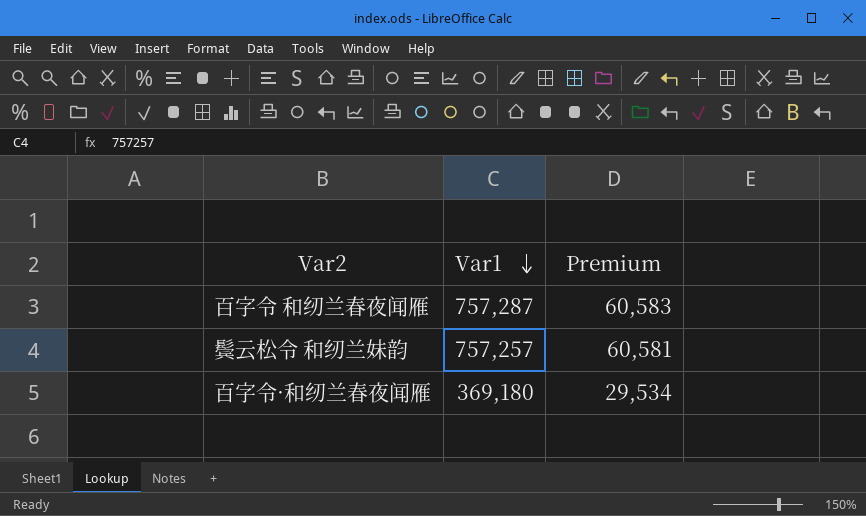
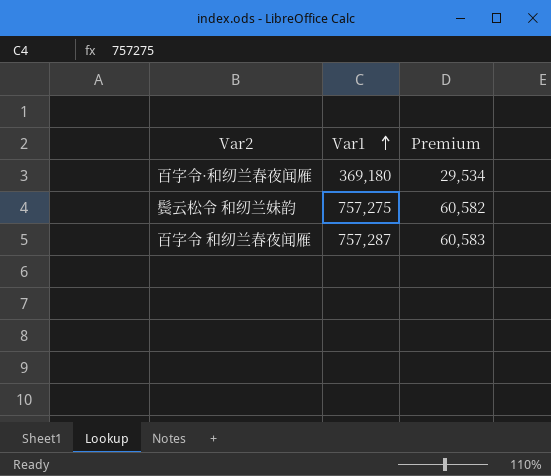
row order: Var1 descending -> Var1 ascending
鬓云松令 和纫兰妹韵 | Var1: 757,257 -> 757,275
鬓云松令 和纫兰妹韵 | Premium: 60,581 -> 60,582

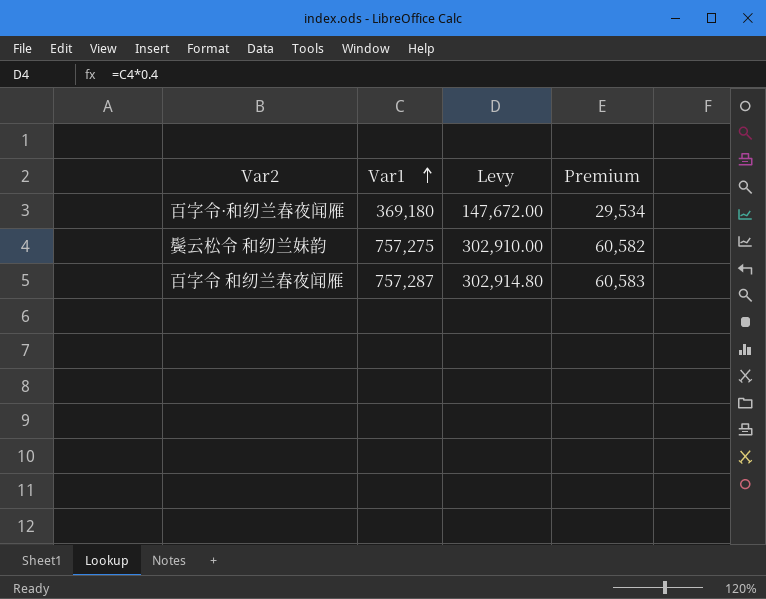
column Levy | formula: none -> [Var1] * 0.4

